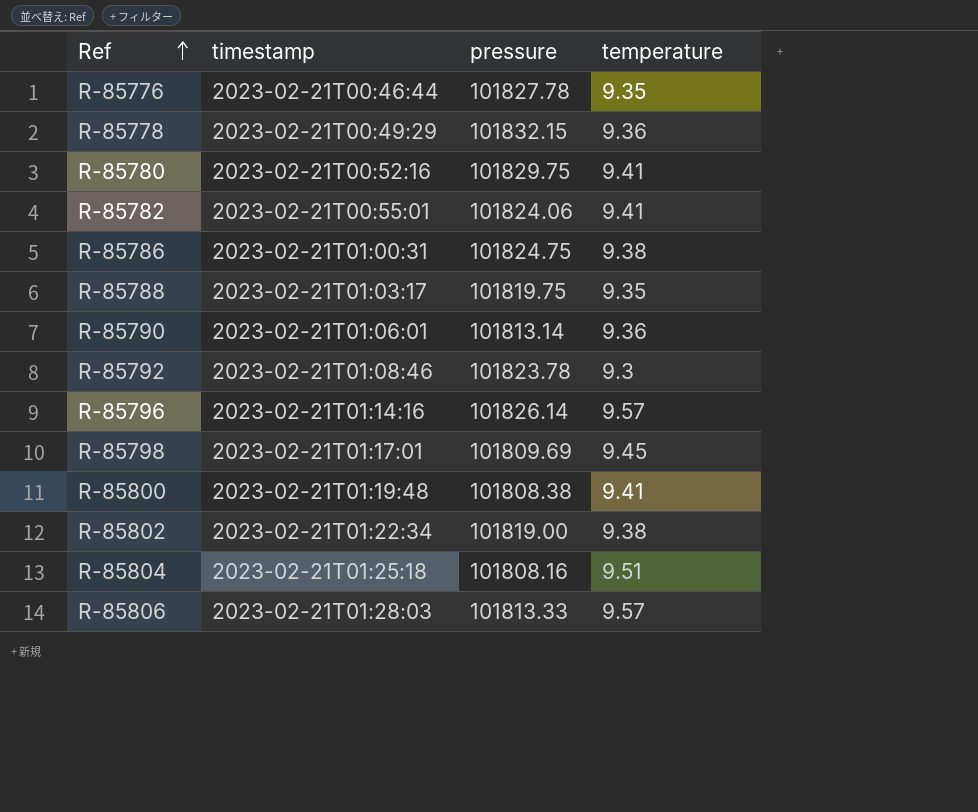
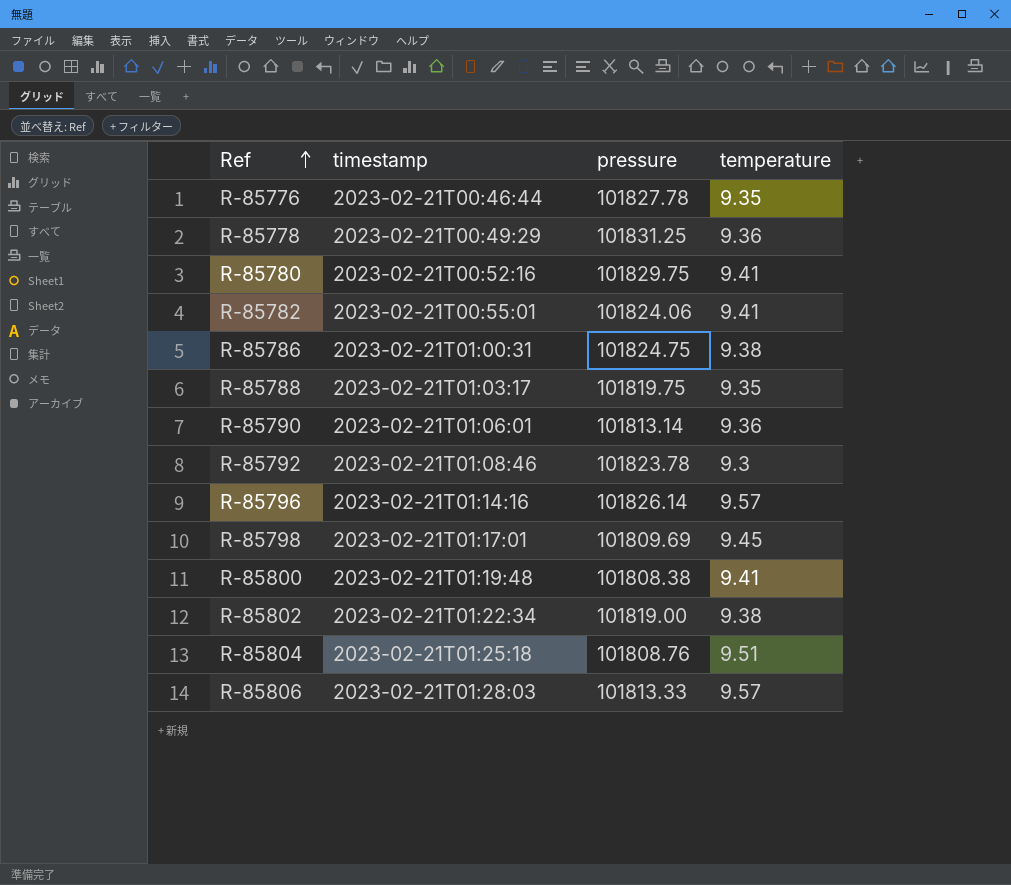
R-85778 | pressure: 101832.15 -> 101831.25
R-85804 | pressure: 101808.16 -> 101808.76

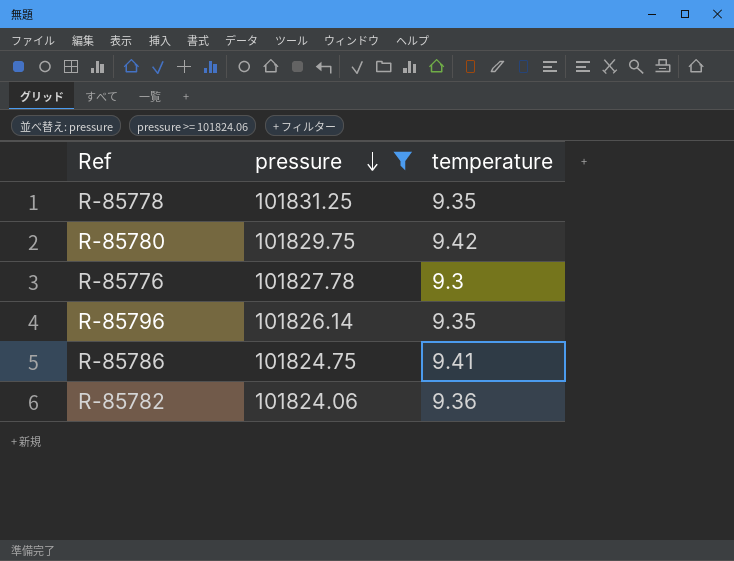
filter: none -> pressure >= 101824.06
row order: Ref ascending -> pressure descending
column timestamp | position: 2 -> none
R-85778 | temperature: 9.36 -> 9.35
R-85780 | temperature: 9.41 -> 9.42
R-85776 | temperature: 9.35 -> 9.3
R-85796 | temperature: 9.57 -> 9.35
R-85786 | temperature: 9.38 -> 9.41
R-85782 | temperature: 9.41 -> 9.36

